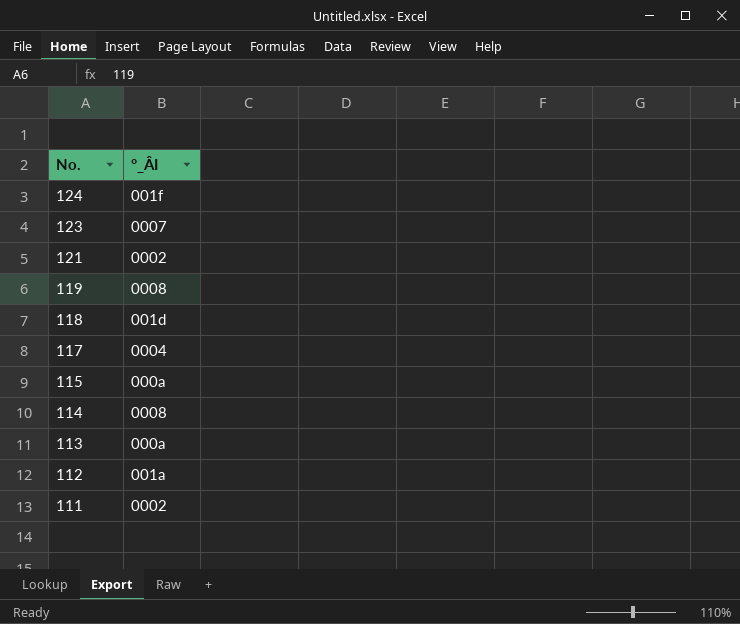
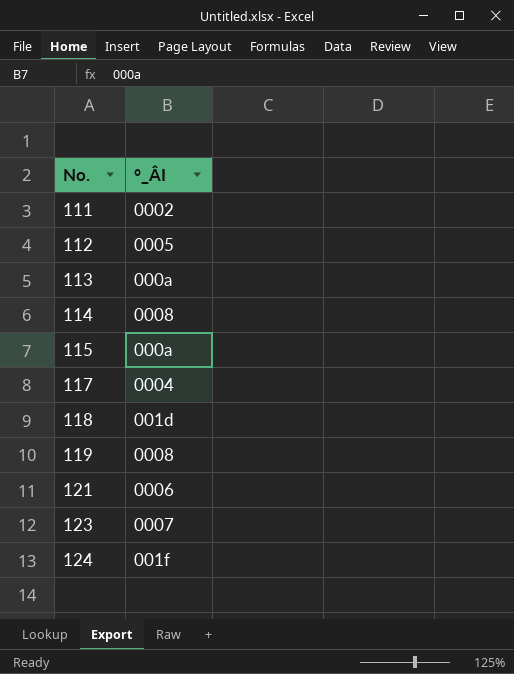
row order: No. descending -> No. ascending
112 | °_ÂI: 001a -> 0005
121 | °_ÂI: 0002 -> 0006

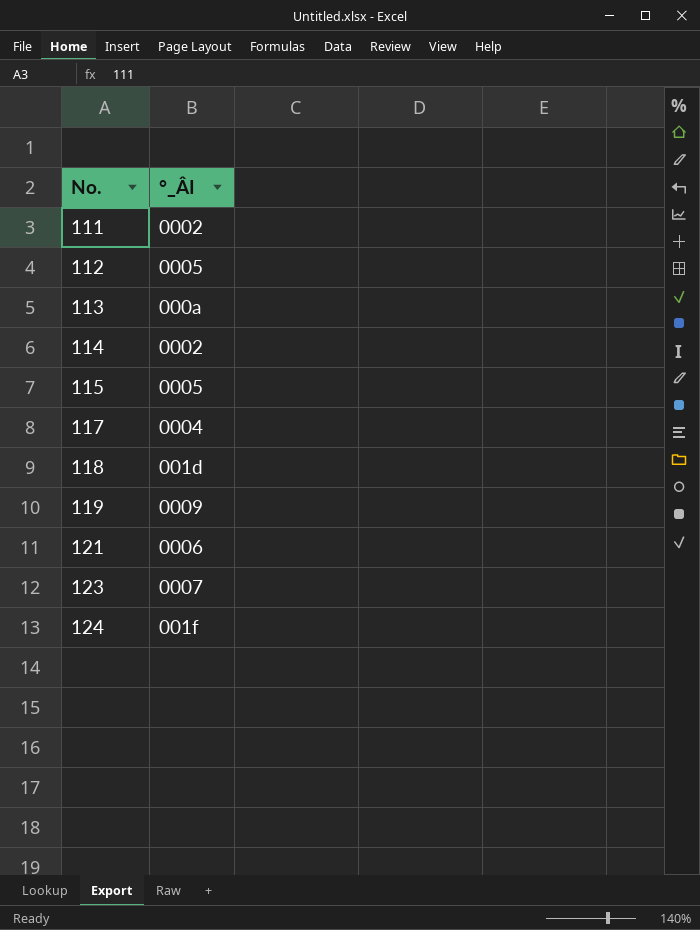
114 | °_ÂI: 0008 -> 0002
115 | °_ÂI: 000a -> 0005
119 | °_ÂI: 0008 -> 0009

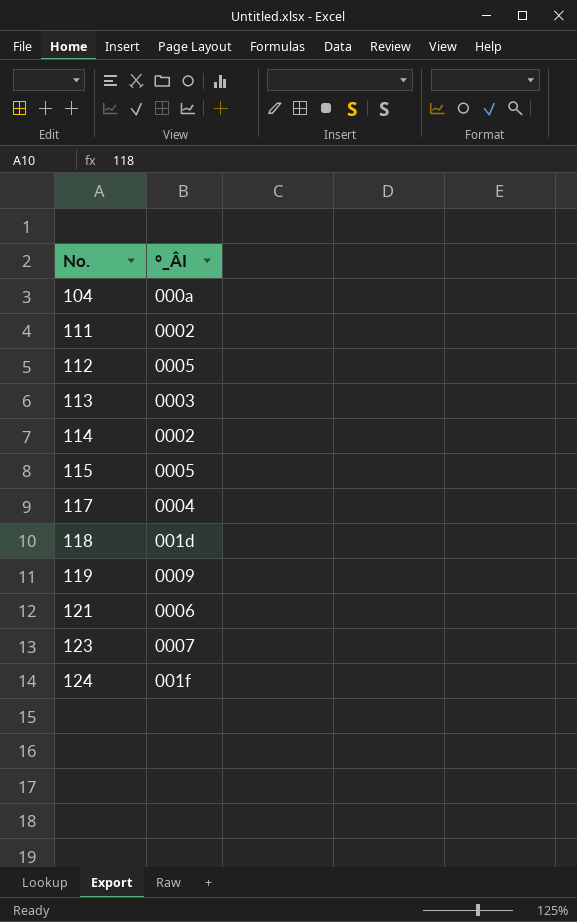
row 104: none -> 000a
113 | °_ÂI: 000a -> 0003

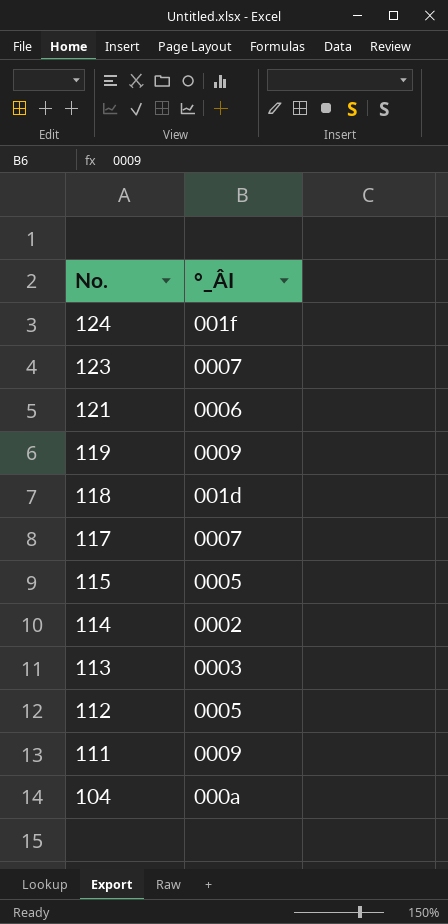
row order: No. ascending -> No. descending
117 | °_ÂI: 0004 -> 0007
111 | °_ÂI: 0002 -> 0009

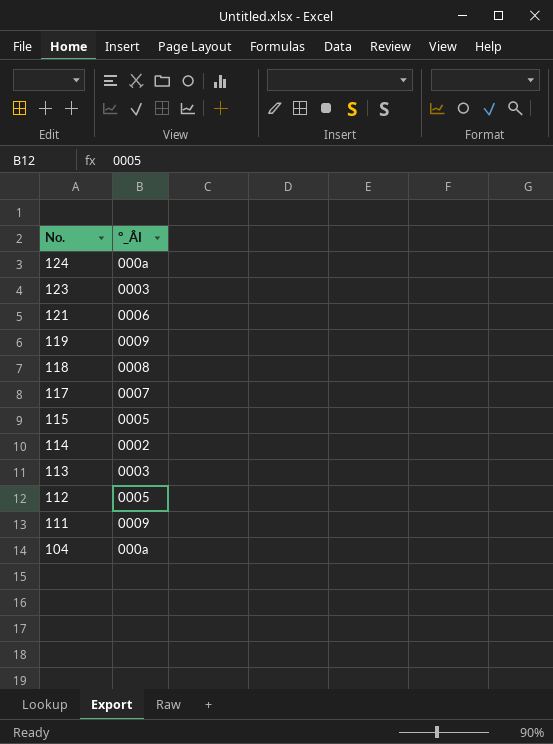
124 | °_ÂI: 001f -> 000a
123 | °_ÂI: 0007 -> 0003
118 | °_ÂI: 001d -> 0008

